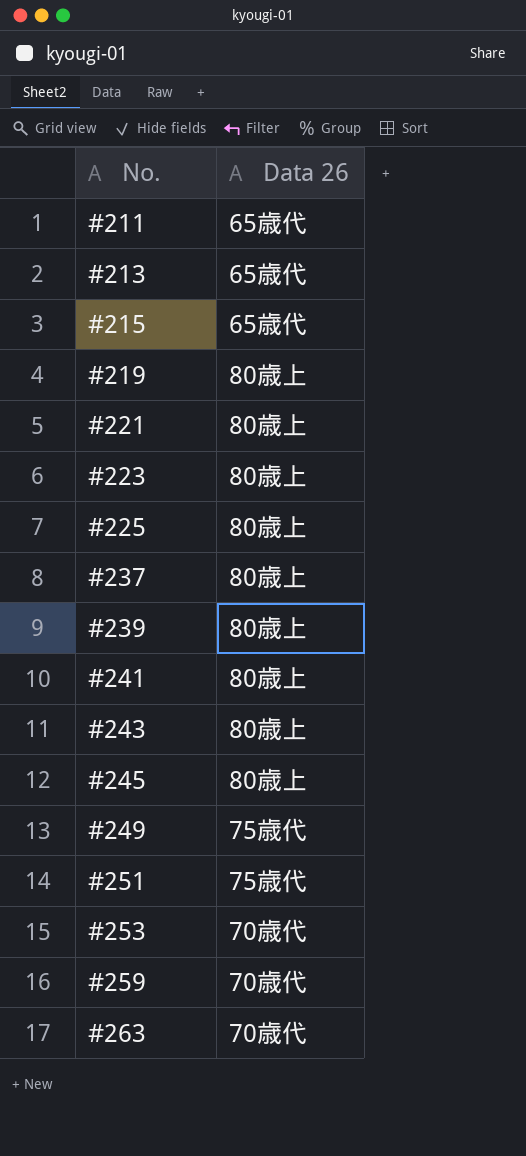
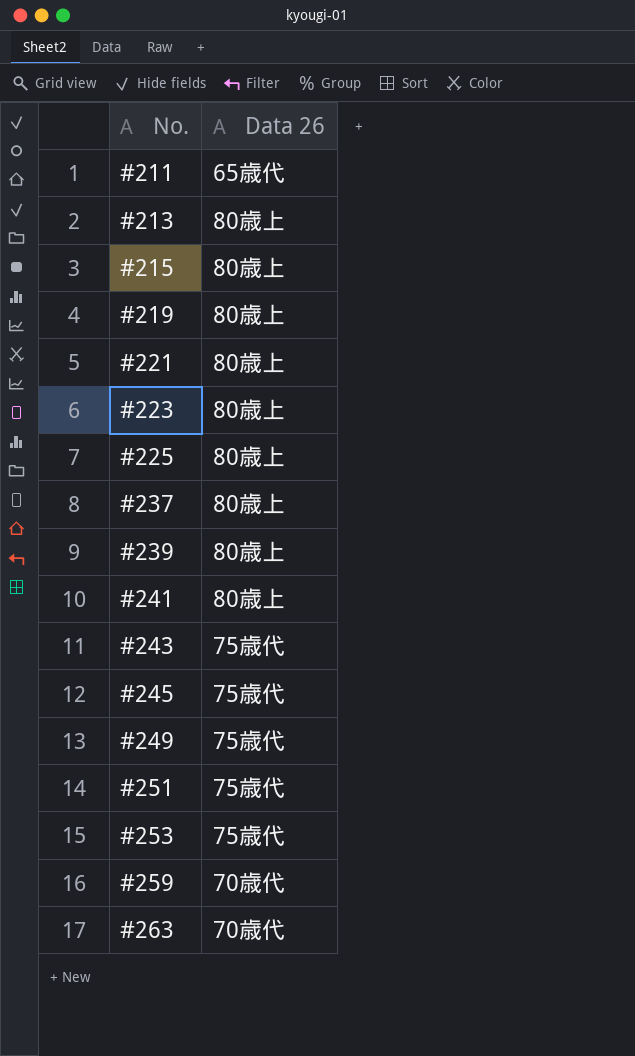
#213 | Data 26: 65歳代 -> 80歳上
#215 | Data 26: 65歳代 -> 80歳上
#243 | Data 26: 80歳上 -> 75歳代
#245 | Data 26: 80歳上 -> 75歳代
#253 | Data 26: 70歳代 -> 75歳代

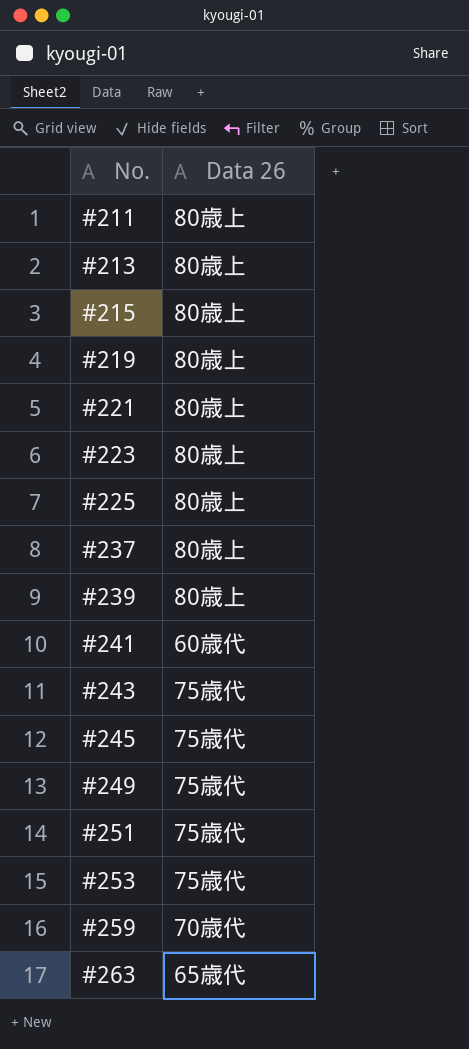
#211 | Data 26: 65歳代 -> 80歳上
#241 | Data 26: 80歳上 -> 60歳代
#263 | Data 26: 70歳代 -> 65歳代

